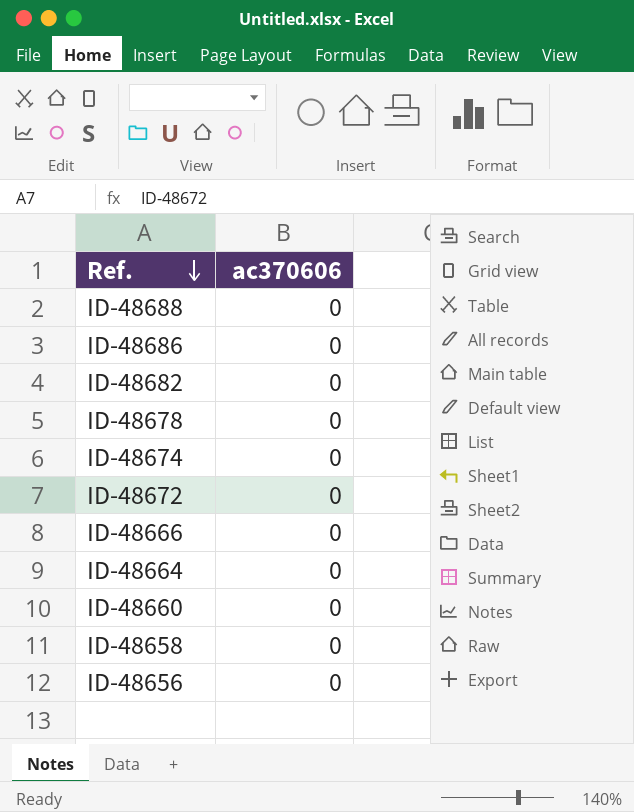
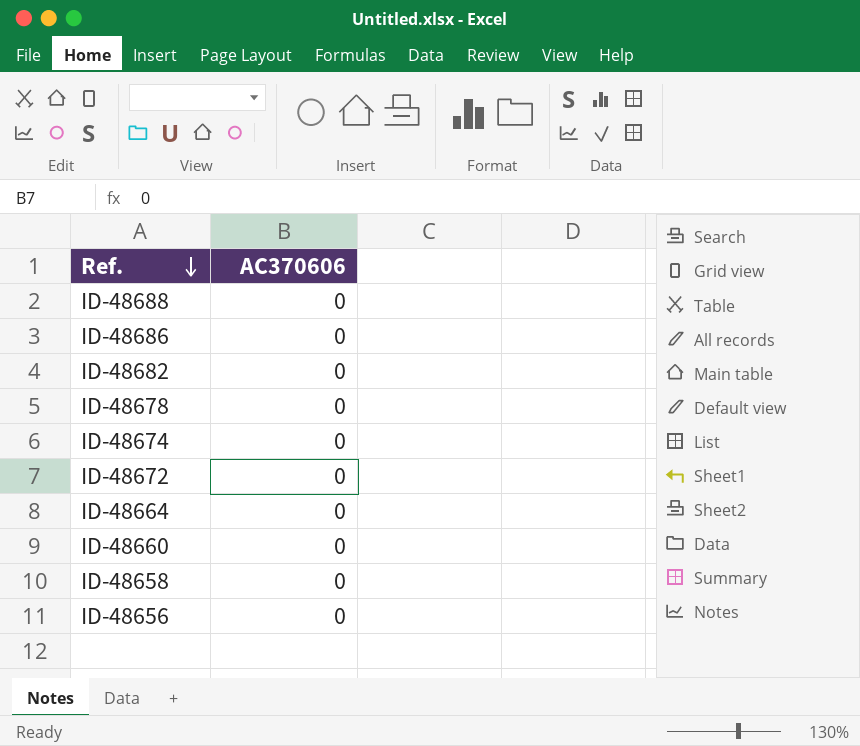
column name: ac370606 -> AC370606
row ID-48666: 0 -> none

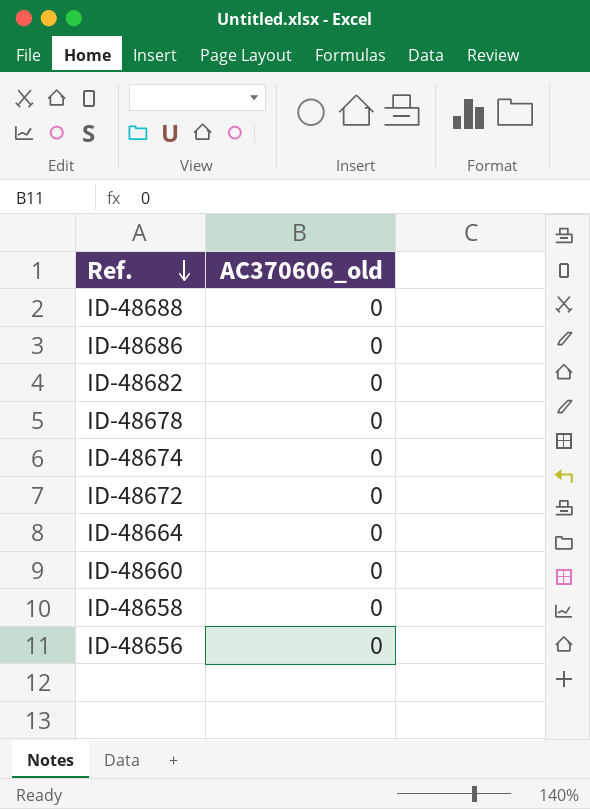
column name: AC370606 -> AC370606_old

